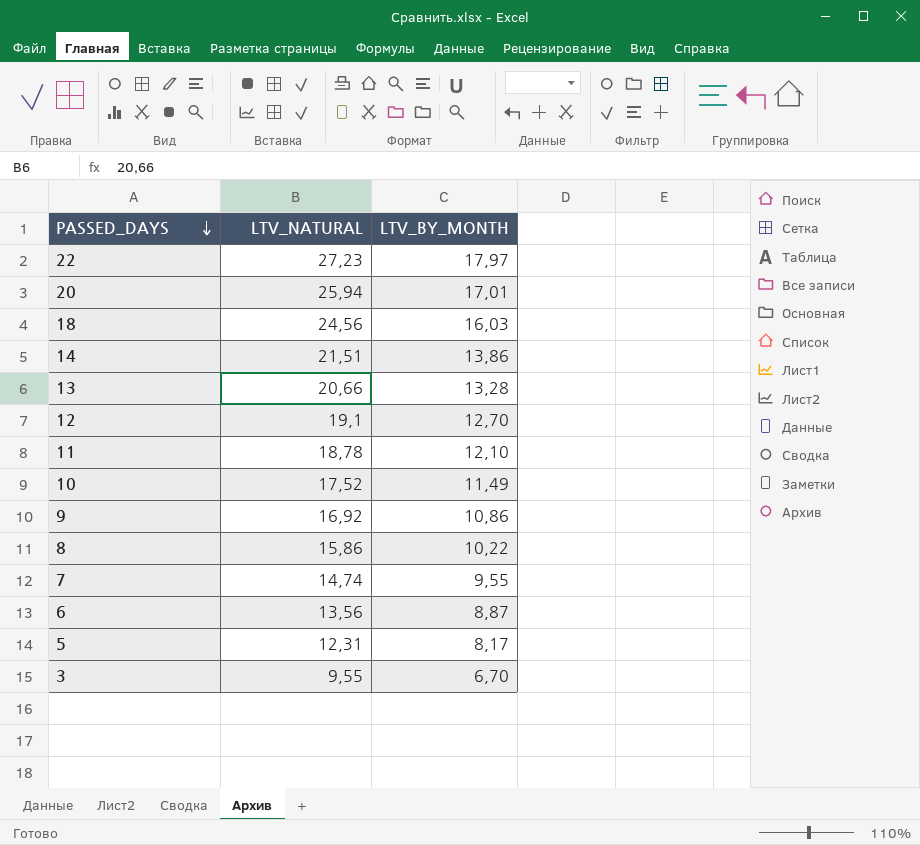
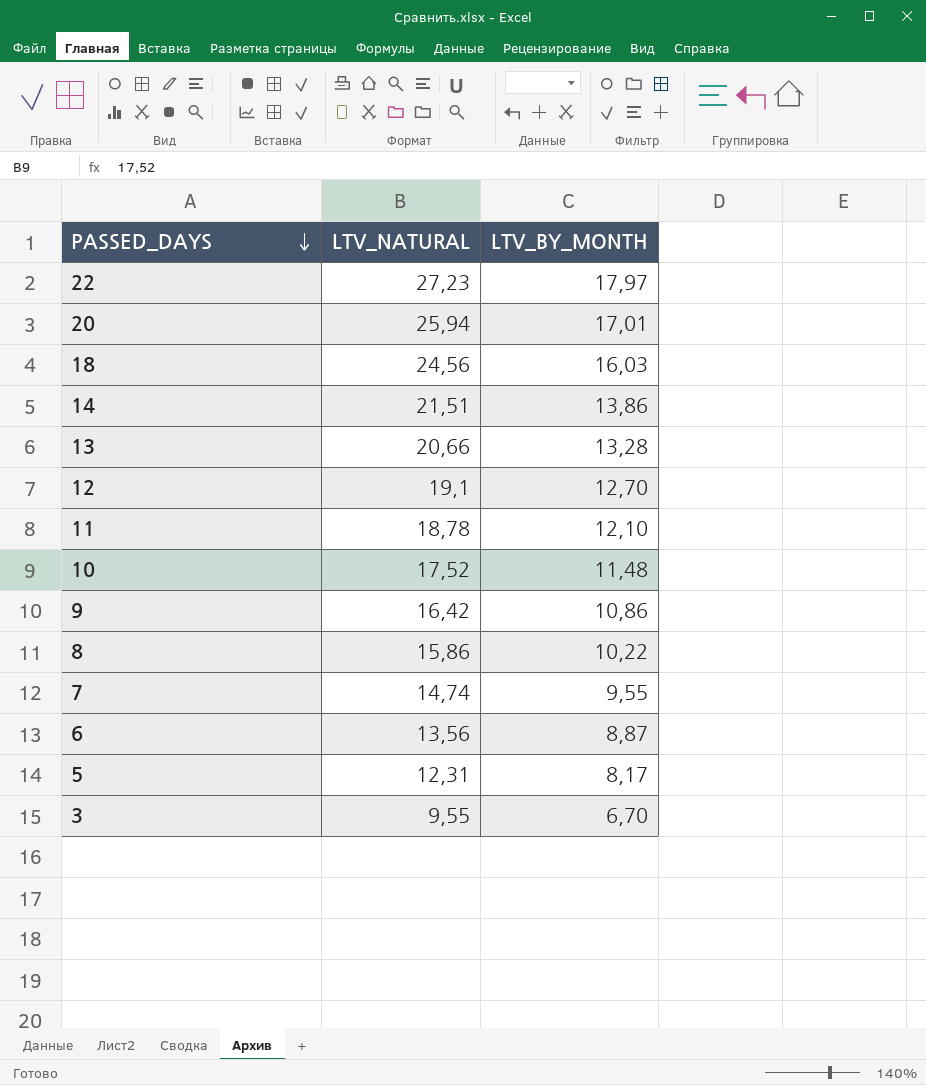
10 | LTV_BY_MONTH: 11,49 -> 11,48
9 | LTV_NATURAL: 16,92 -> 16,42

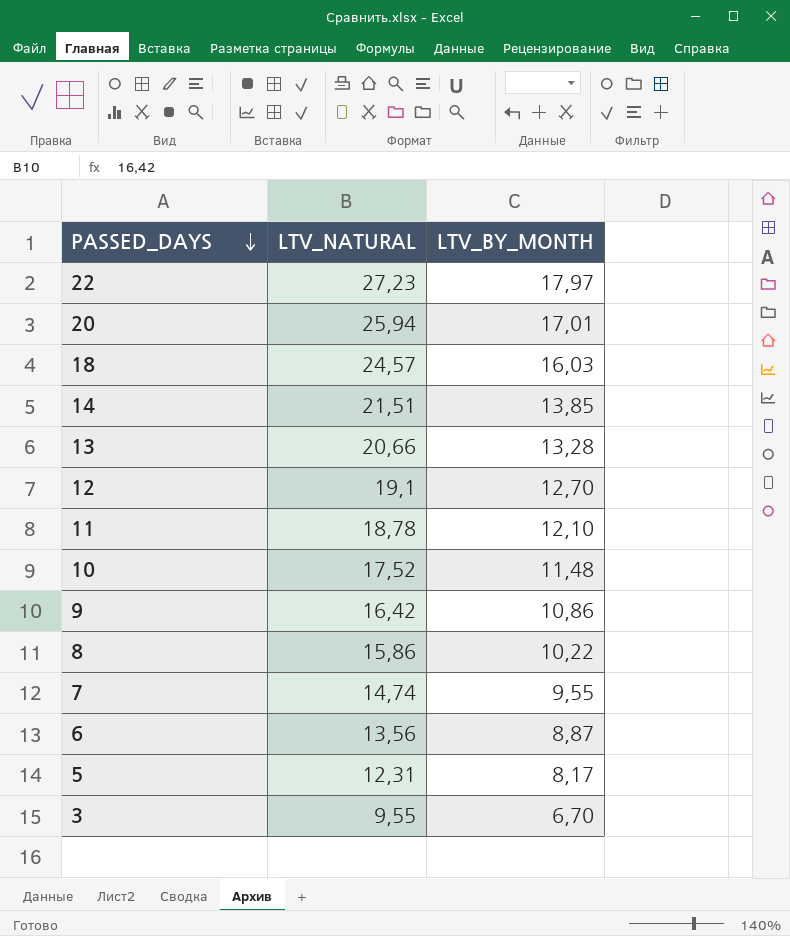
18 | LTV_NATURAL: 24,56 -> 24,57
14 | LTV_BY_MONTH: 13,86 -> 13,85

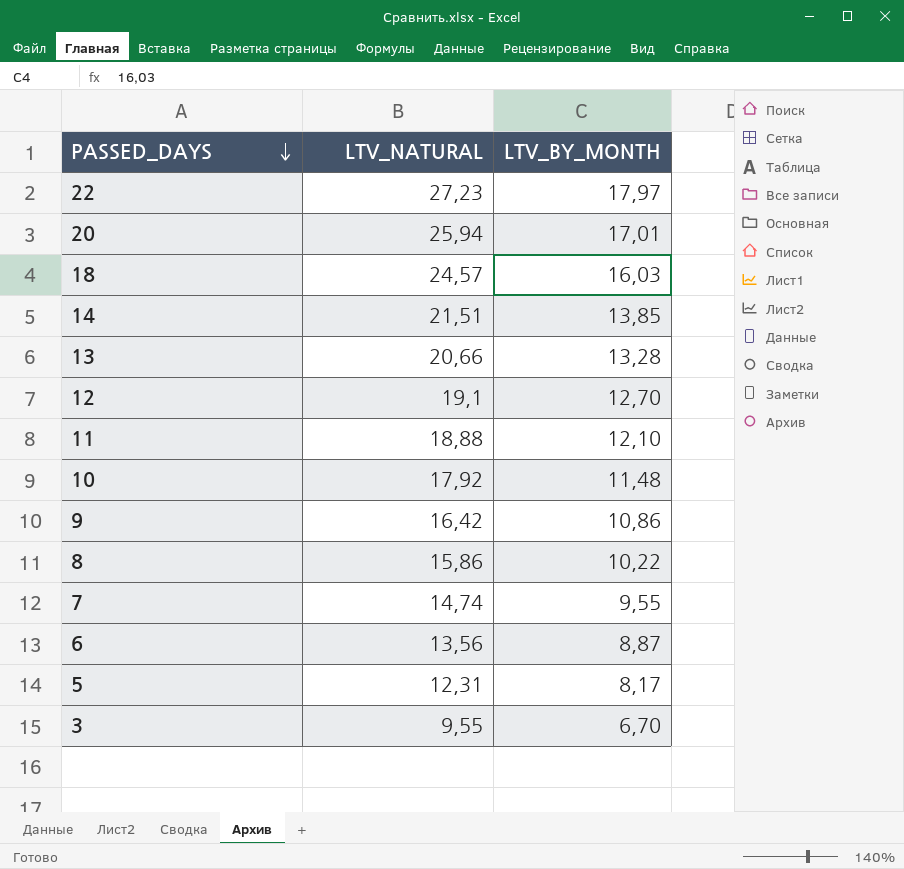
11 | LTV_NATURAL: 18,78 -> 18,88
10 | LTV_NATURAL: 17,52 -> 17,92

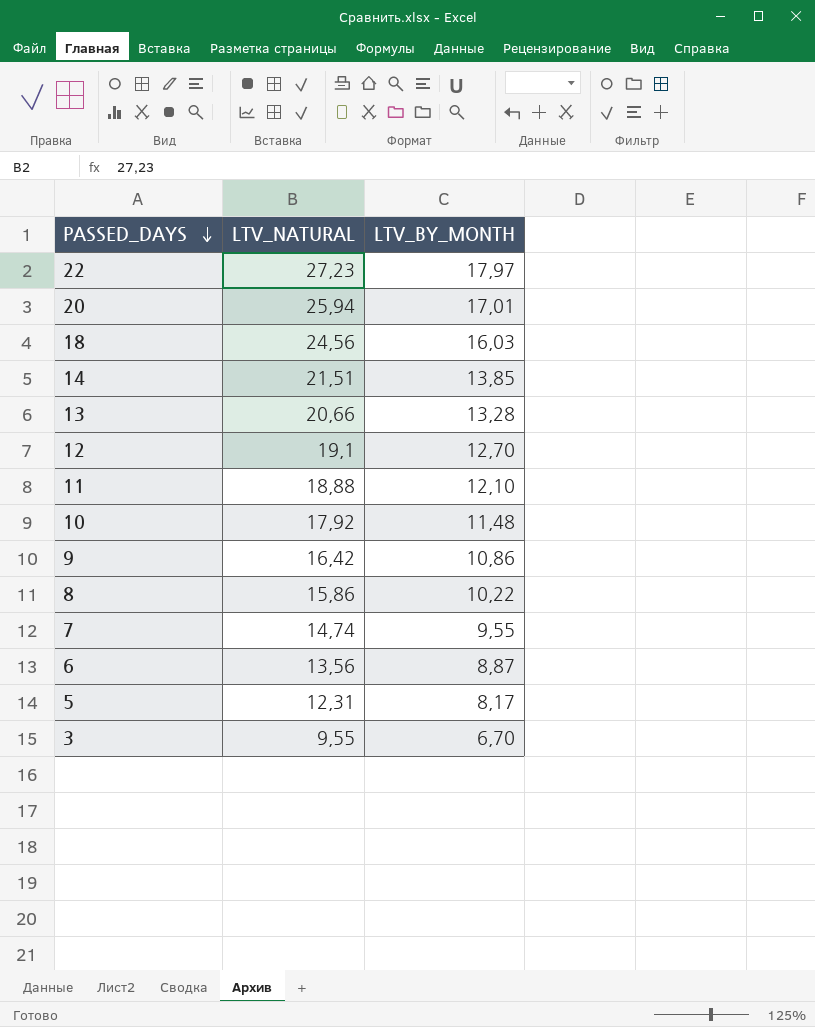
18 | LTV_NATURAL: 24,57 -> 24,56

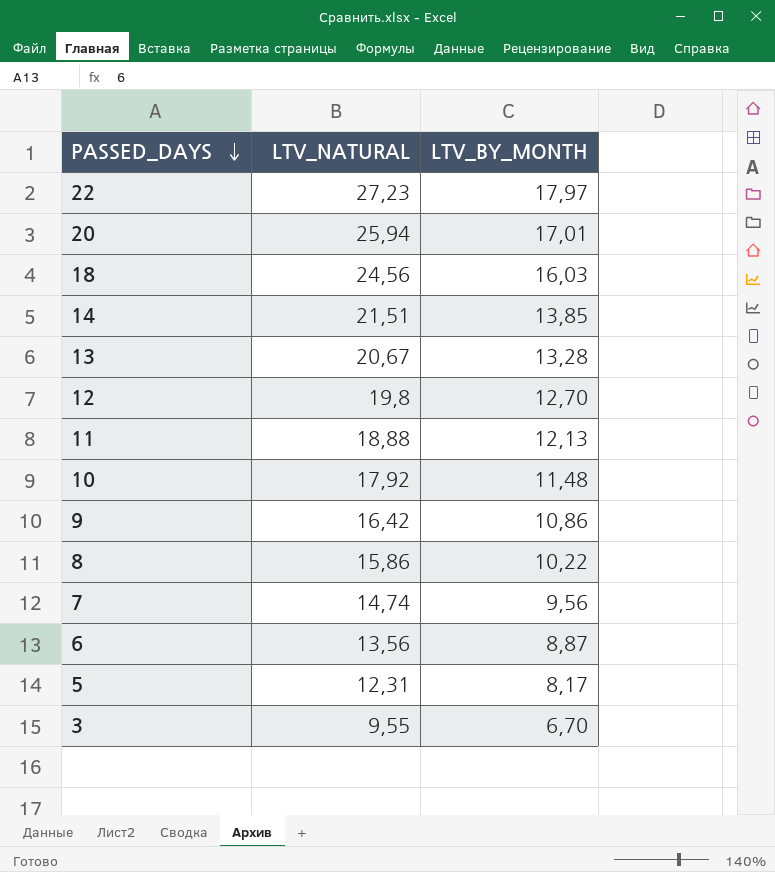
13 | LTV_NATURAL: 20,66 -> 20,67
12 | LTV_NATURAL: 19,1 -> 19,8
11 | LTV_BY_MONTH: 12,10 -> 12,13
7 | LTV_BY_MONTH: 9,55 -> 9,56

